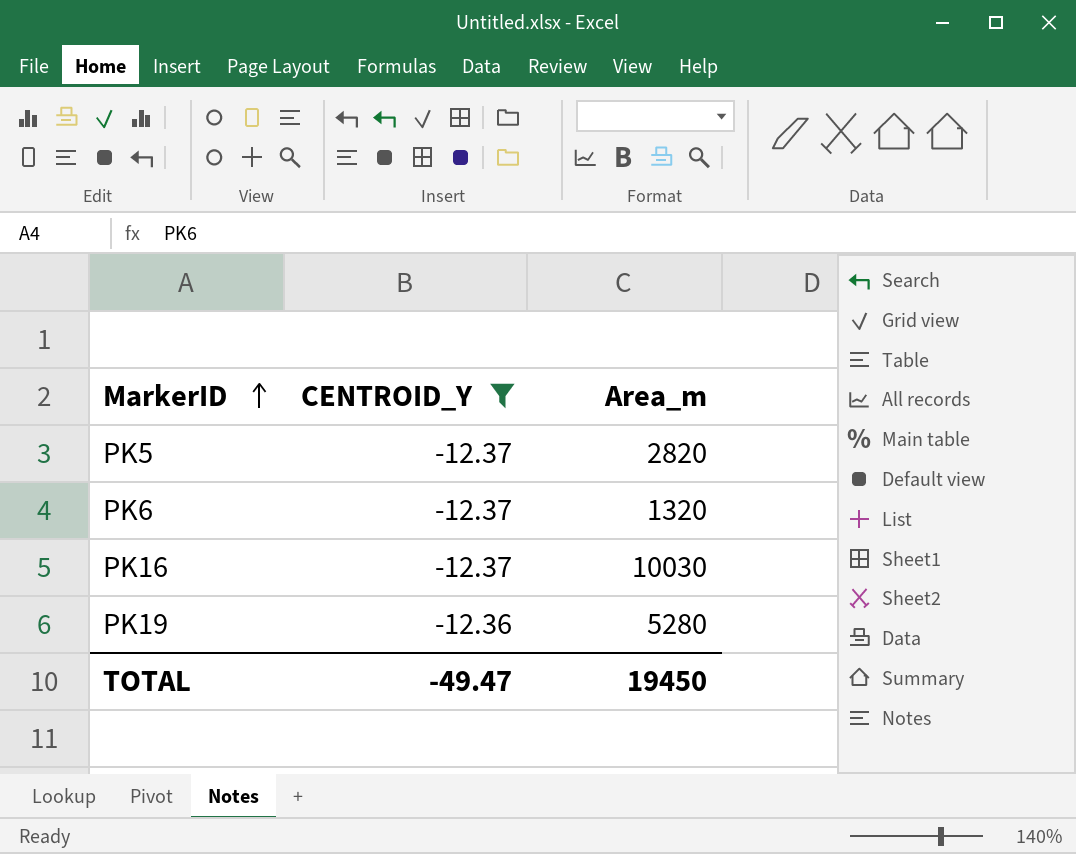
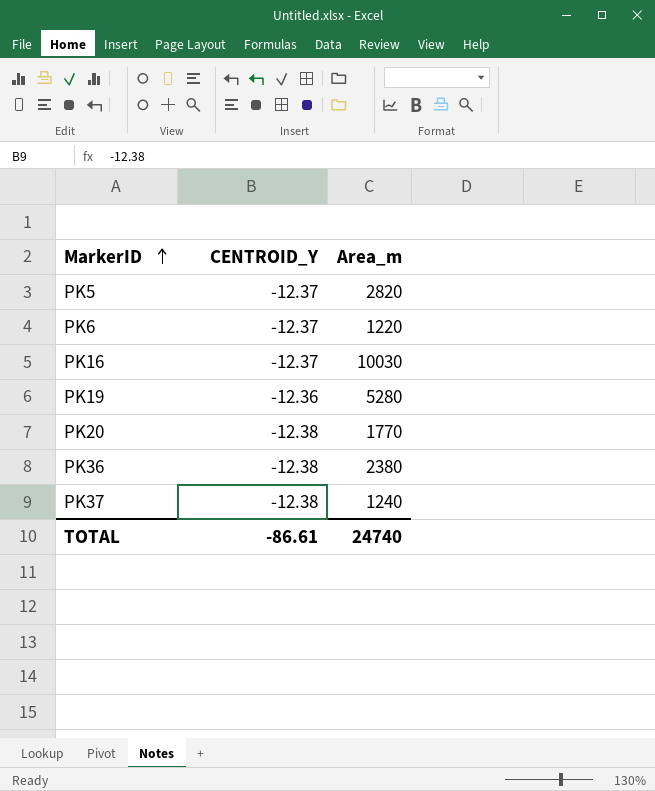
filter: CENTROID_Y != -12.38 -> none
PK6 | Area_m: 1320 -> 1220
TOTAL | CENTROID_Y: -49.47 -> -86.61
TOTAL | Area_m: 19450 -> 24740

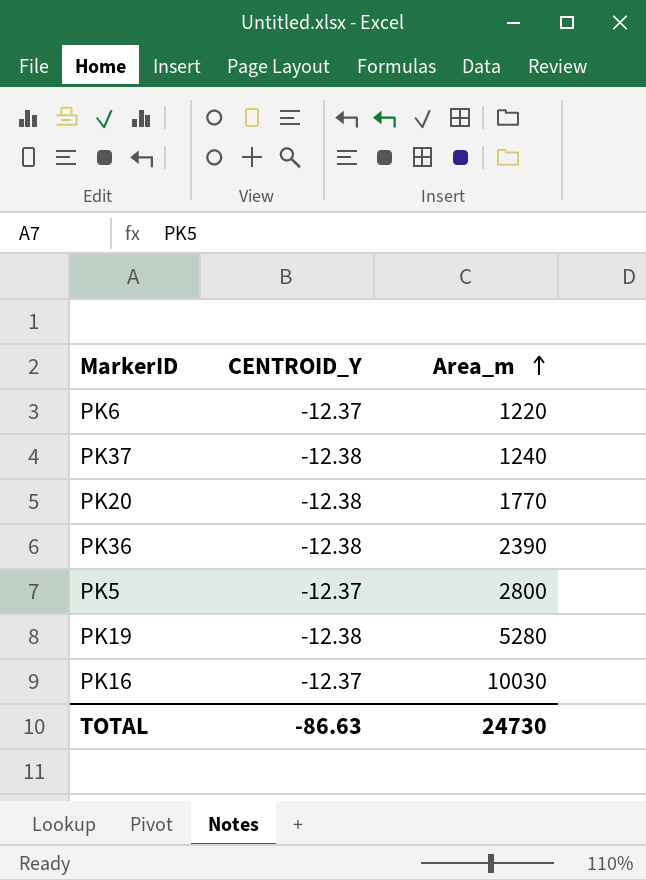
row order: MarkerID ascending -> Area_m ascending
PK36 | Area_m: 2380 -> 2390
PK5 | Area_m: 2820 -> 2800
PK19 | CENTROID_Y: -12.36 -> -12.38
TOTAL | CENTROID_Y: -86.61 -> -86.63
TOTAL | Area_m: 24740 -> 24730

